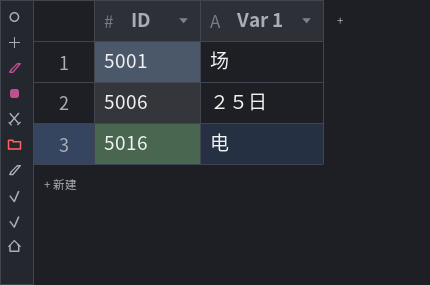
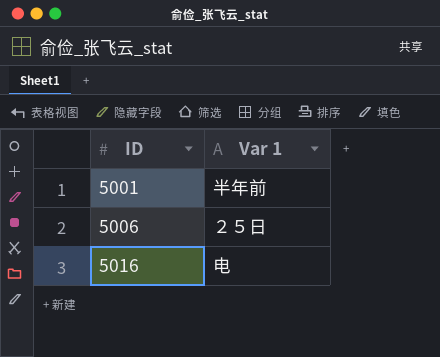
5001 | Var 1: 场 -> 半年前

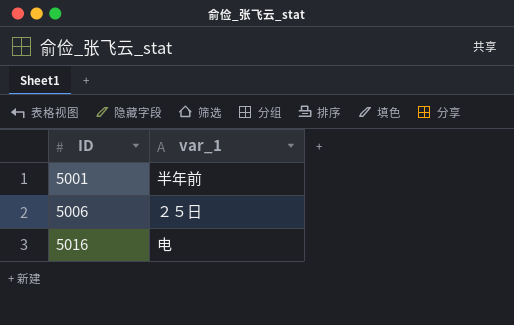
column name: Var 1 -> var_1

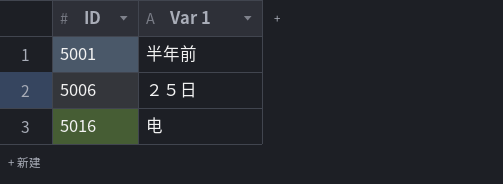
column name: var_1 -> Var 1

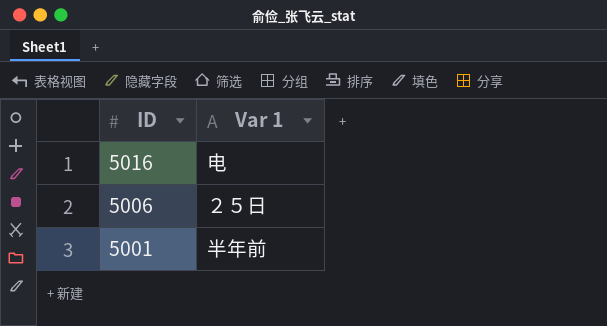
row order: ID ascending -> ID descending

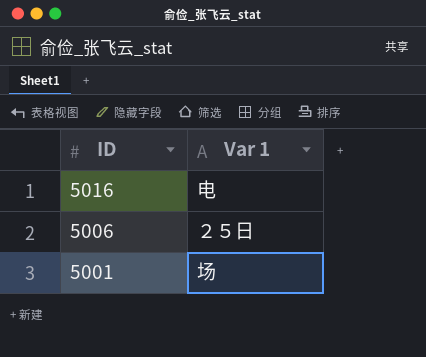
5001 | Var 1: 半年前 -> 场

